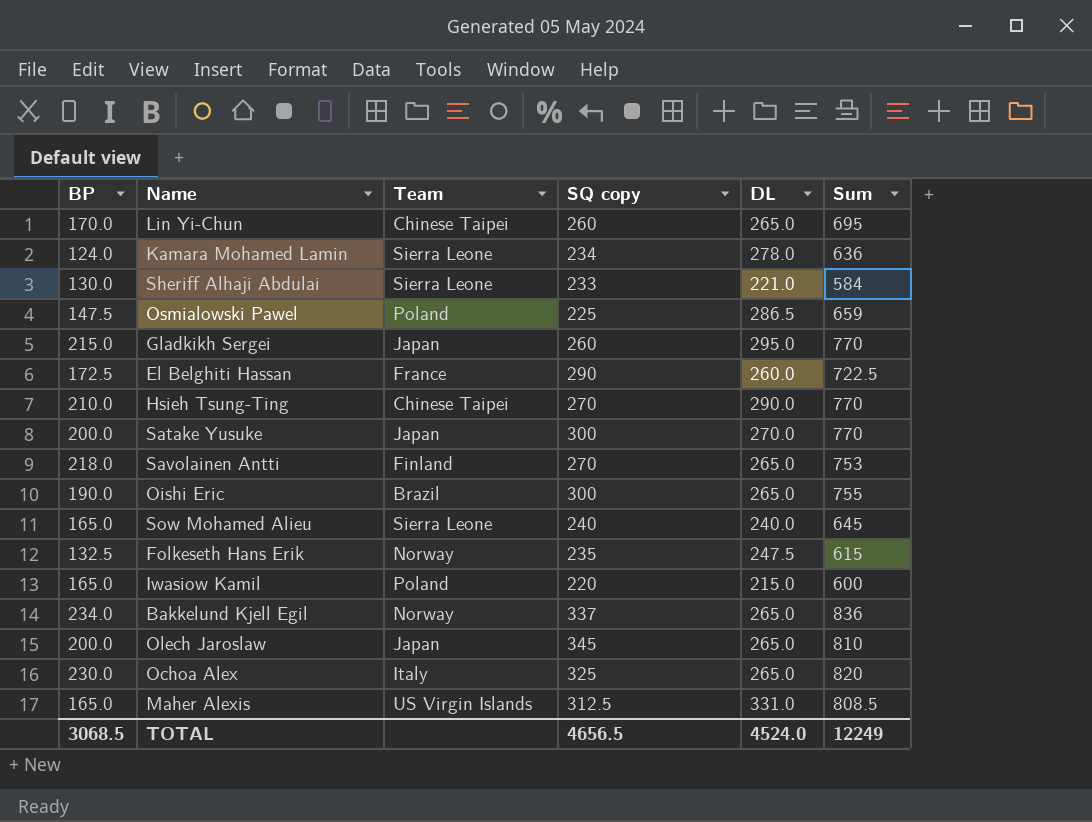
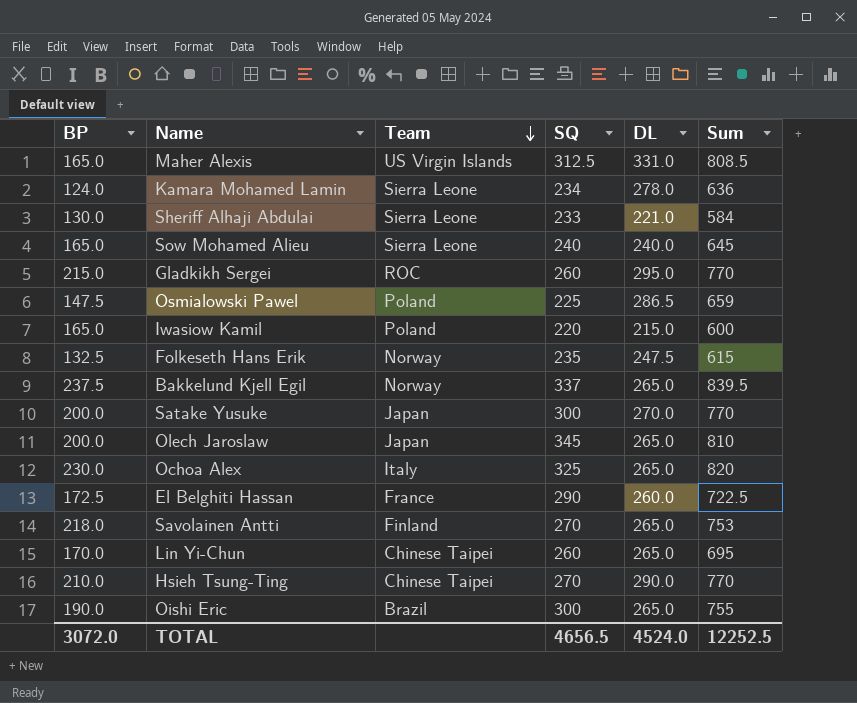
row order: none -> Team descending
column name: SQ copy -> SQ
Gladkikh Sergei | Team: Japan -> ROC
Bakkelund Kjell Egil | BP: 234.0 -> 237.5
Bakkelund Kjell Egil | Sum: 836 -> 839.5
TOTAL | BP: 3068.5 -> 3072.0
TOTAL | Sum: 12249 -> 12252.5

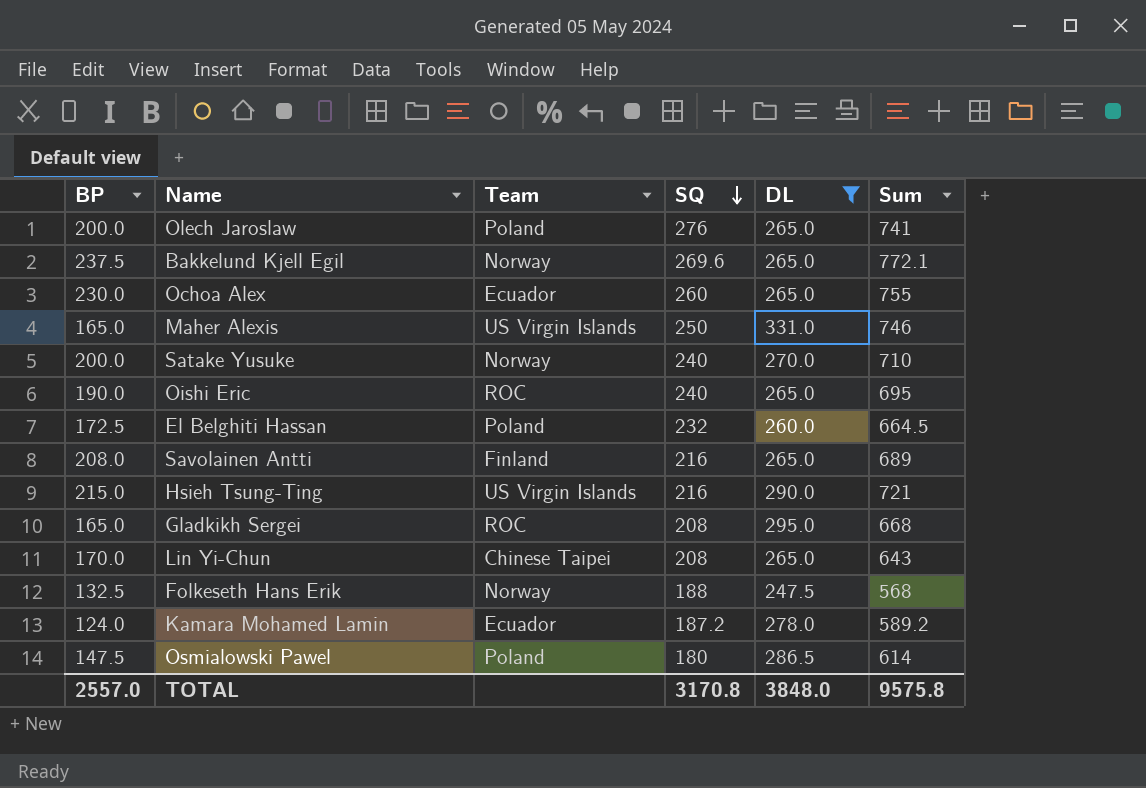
filter: none -> DL >= 247.5
row order: Team descending -> SQ descending
Olech Jaroslaw | Team: Japan -> Poland
Olech Jaroslaw | SQ: 345 -> 276
Olech Jaroslaw | Sum: 810 -> 741
Bakkelund Kjell Egil | SQ: 337 -> 269.6
Bakkelund Kjell Egil | Sum: 839.5 -> 772.1
Ochoa Alex | Team: Italy -> Ecuador
Ochoa Alex | SQ: 325 -> 260
Ochoa Alex | Sum: 820 -> 755
Maher Alexis | SQ: 312.5 -> 250
Maher Alexis | Sum: 808.5 -> 746
Satake Yusuke | Team: Japan -> Norway
Satake Yusuke | SQ: 300 -> 240
Satake Yusuke | Sum: 770 -> 710
Oishi Eric | Team: Brazil -> ROC
Oishi Eric | SQ: 300 -> 240
Oishi Eric | Sum: 755 -> 695
El Belghiti Hassan | Team: France -> Poland
El Belghiti Hassan | SQ: 290 -> 232
El Belghiti Hassan | Sum: 722.5 -> 664.5
Savolainen Antti | BP: 218.0 -> 208.0
Savolainen Antti | SQ: 270 -> 216
Savolainen Antti | Sum: 753 -> 689
Hsieh Tsung-Ting | BP: 210.0 -> 215.0
Hsieh Tsung-Ting | Team: Chinese Taipei -> US Virgin Islands
Hsieh Tsung-Ting | SQ: 270 -> 216
Hsieh Tsung-Ting | Sum: 770 -> 721
Gladkikh Sergei | BP: 215.0 -> 165.0
Gladkikh Sergei | SQ: 260 -> 208
Gladkikh Sergei | Sum: 770 -> 668
Lin Yi-Chun | SQ: 260 -> 208
Lin Yi-Chun | Sum: 695 -> 643
Folkeseth Hans Erik | SQ: 235 -> 188
Folkeseth Hans Erik | Sum: 615 -> 568
Kamara Mohamed Lamin | Team: Sierra Leone -> Ecuador
Kamara Mohamed Lamin | SQ: 234 -> 187.2
Kamara Mohamed Lamin | Sum: 636 -> 589.2
Osmialowski Pawel | SQ: 225 -> 180
Osmialowski Pawel | Sum: 659 -> 614
TOTAL | BP: 3072.0 -> 2557.0
TOTAL | SQ: 4656.5 -> 3170.8
TOTAL | DL: 4524.0 -> 3848.0
TOTAL | Sum: 12252.5 -> 9575.8

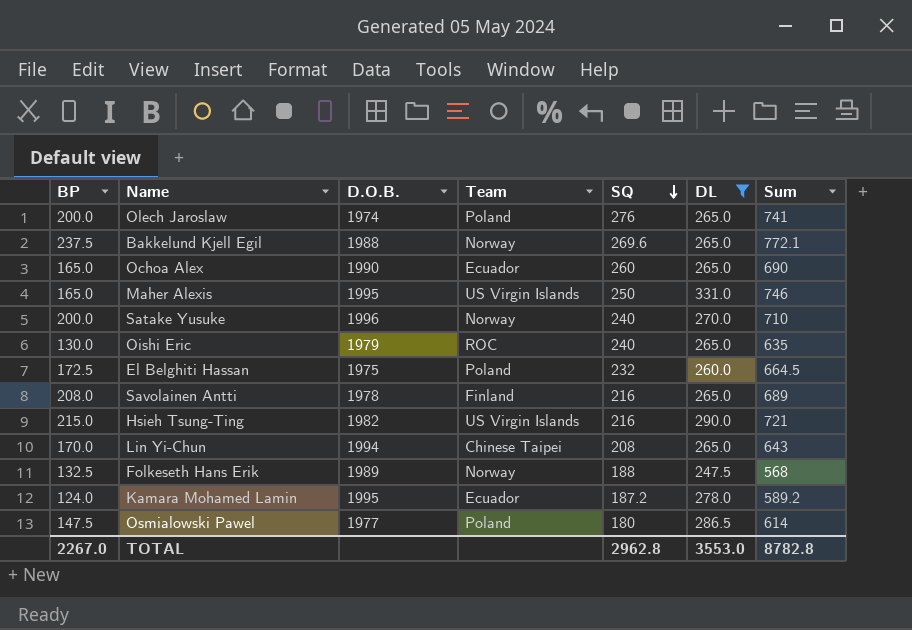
column D.O.B. | position: none -> 3
row Gladkikh Sergei: 165.0 | ROC | 208 | 295.0 | 668 -> none
Ochoa Alex | BP: 230.0 -> 165.0
Ochoa Alex | Sum: 755 -> 690
Oishi Eric | BP: 190.0 -> 130.0
Oishi Eric | Sum: 695 -> 635
TOTAL | BP: 2557.0 -> 2267.0
TOTAL | SQ: 3170.8 -> 2962.8
TOTAL | DL: 3848.0 -> 3553.0
TOTAL | Sum: 9575.8 -> 8782.8

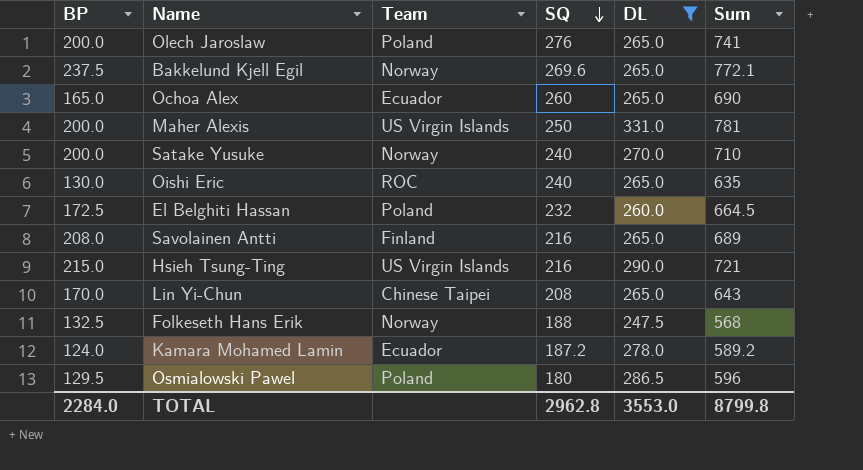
column D.O.B. | position: 3 -> none
Maher Alexis | BP: 165.0 -> 200.0
Maher Alexis | Sum: 746 -> 781
Osmialowski Pawel | BP: 147.5 -> 129.5
Osmialowski Pawel | Sum: 614 -> 596
TOTAL | BP: 2267.0 -> 2284.0
TOTAL | Sum: 8782.8 -> 8799.8

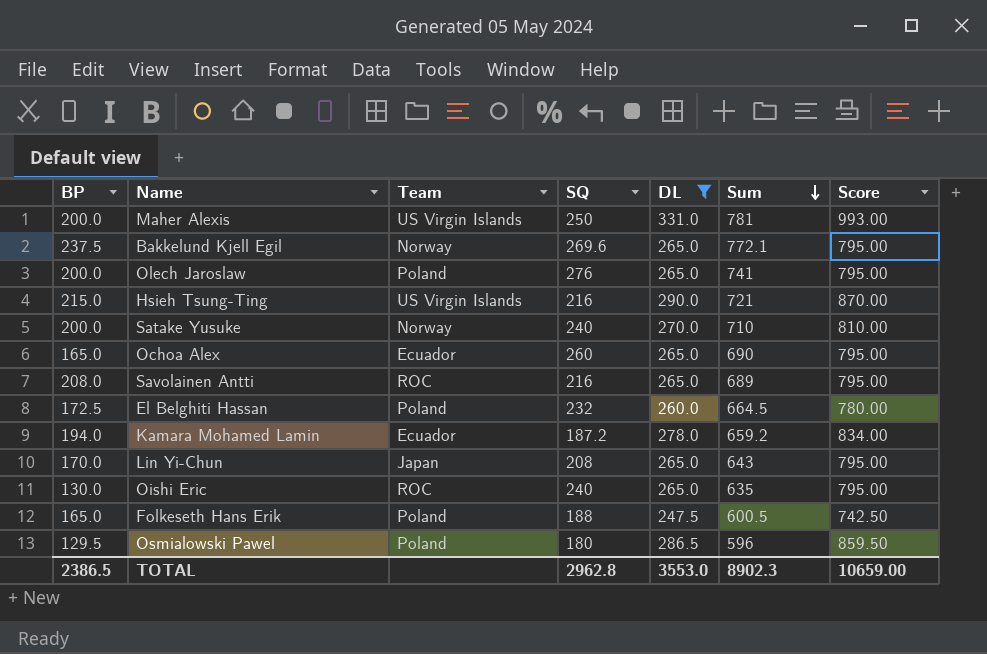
row order: SQ descending -> Sum descending
column Score | formula: none -> [DL] * 3
Savolainen Antti | Team: Finland -> ROC
Kamara Mohamed Lamin | BP: 124.0 -> 194.0
Kamara Mohamed Lamin | Sum: 589.2 -> 659.2
Lin Yi-Chun | Team: Chinese Taipei -> Japan
Folkeseth Hans Erik | BP: 132.5 -> 165.0
Folkeseth Hans Erik | Team: Norway -> Poland
Folkeseth Hans Erik | Sum: 568 -> 600.5
TOTAL | BP: 2284.0 -> 2386.5
TOTAL | Sum: 8799.8 -> 8902.3

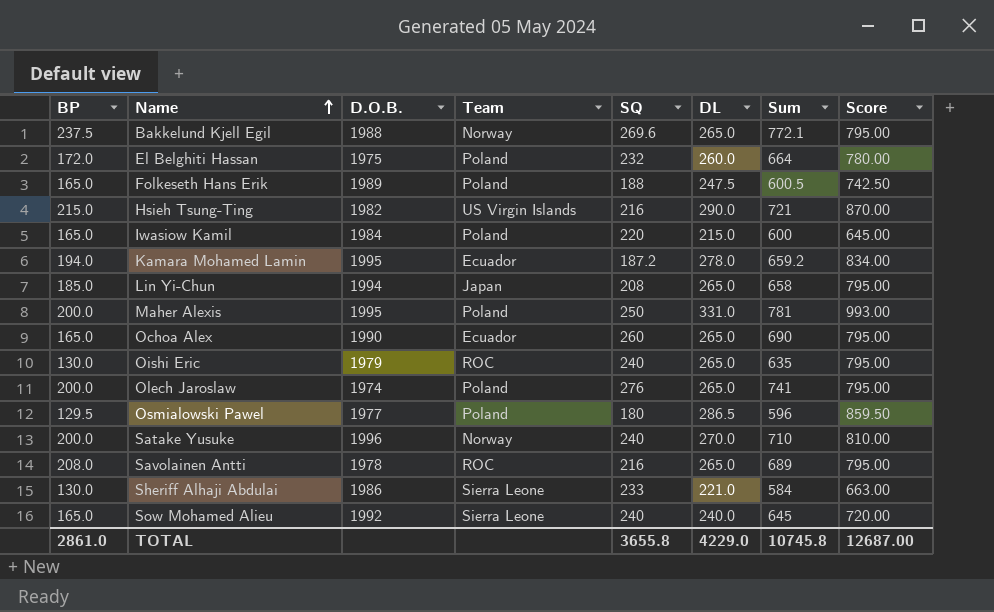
filter: DL >= 247.5 -> none
row order: Sum descending -> Name ascending
column D.O.B. | position: none -> 3
El Belghiti Hassan | BP: 172.5 -> 172.0
El Belghiti Hassan | Sum: 664.5 -> 664
Lin Yi-Chun | BP: 170.0 -> 185.0
Lin Yi-Chun | Sum: 643 -> 658
Maher Alexis | Team: US Virgin Islands -> Poland
TOTAL | BP: 2386.5 -> 2861.0
TOTAL | SQ: 2962.8 -> 3655.8
TOTAL | DL: 3553.0 -> 4229.0
TOTAL | Sum: 8902.3 -> 10745.8
TOTAL | Score: 10659.00 -> 12687.00

